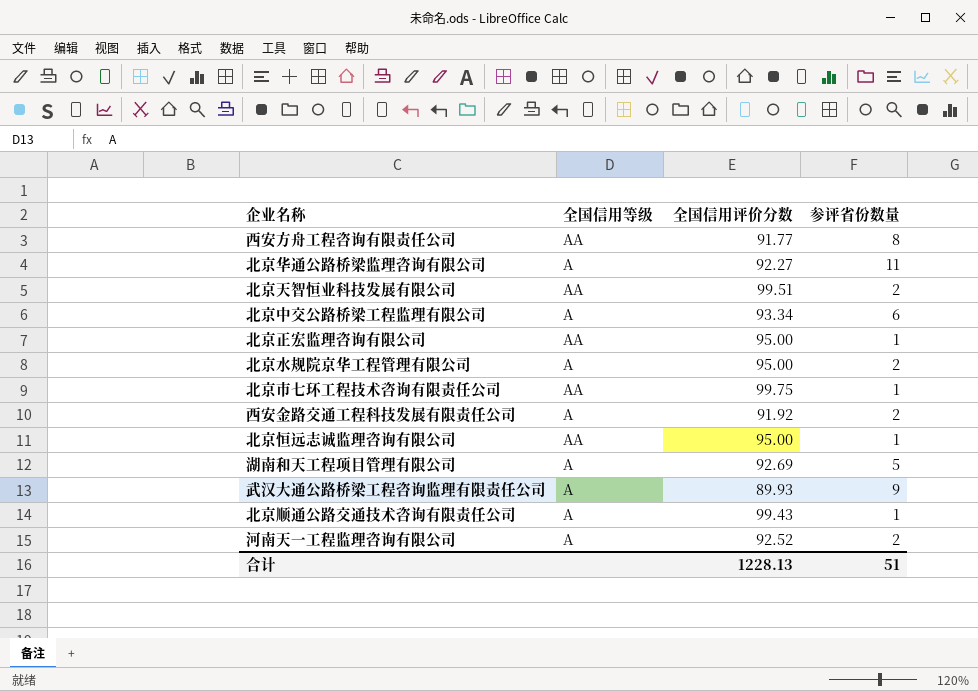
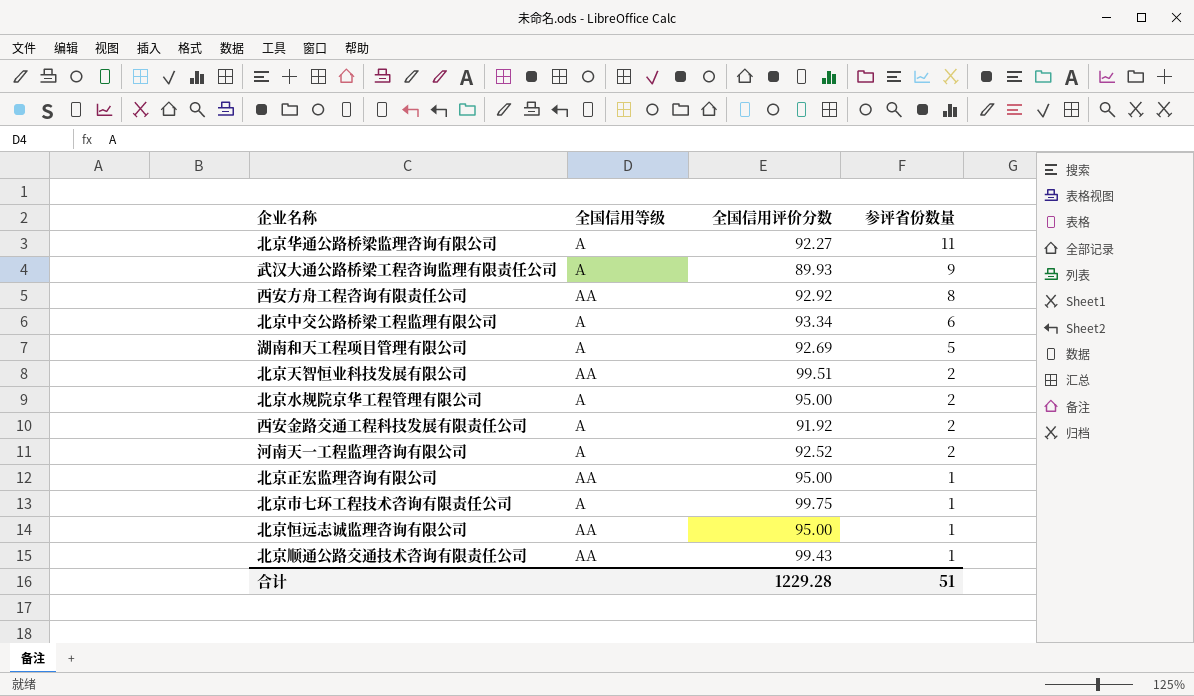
row order: none -> 参评省份数量 descending
西安方舟工程咨询有限责任公司 | 全国信用评价分数: 91.77 -> 92.92
北京市七环工程技术咨询有限责任公司 | 全国信用等级: AA -> A
北京顺通公路交通技术咨询有限责任公司 | 全国信用等级: A -> AA
合计 | 全国信用评价分数: 1228.13 -> 1229.28

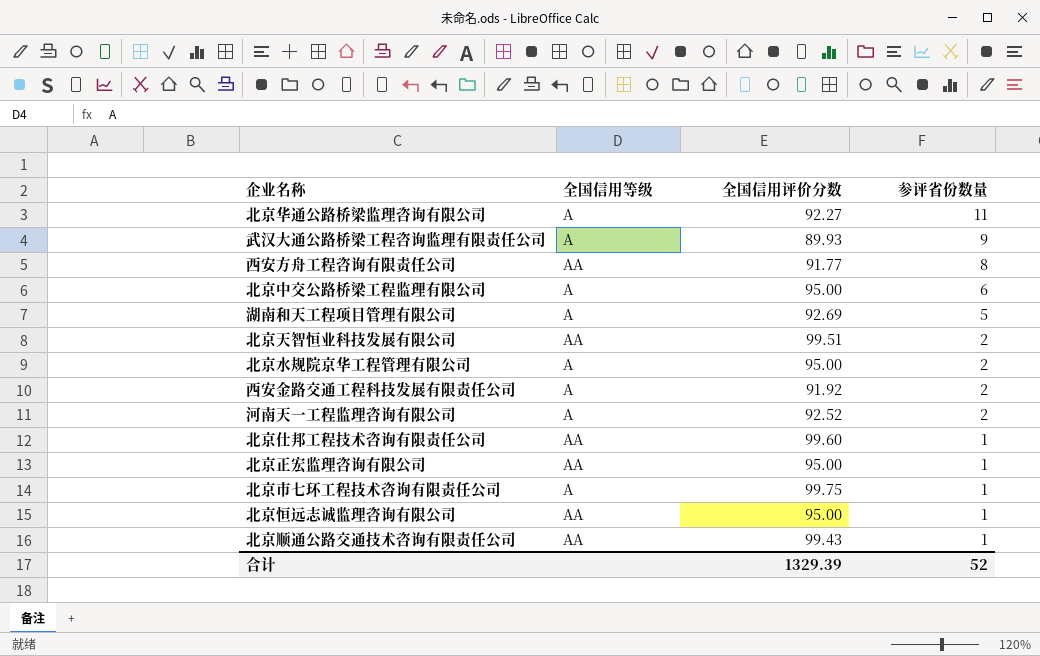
西安方舟工程咨询有限责任公司 | 全国信用评价分数: 92.92 -> 91.77
北京中交公路桥梁工程监理有限公司 | 全国信用评价分数: 93.34 -> 95.00
row 北京仕邦工程技术咨询有限责任公司: none -> AA | 99.60 | 1
合计 | 全国信用评价分数: 1229.28 -> 1329.39
合计 | 参评省份数量: 51 -> 52

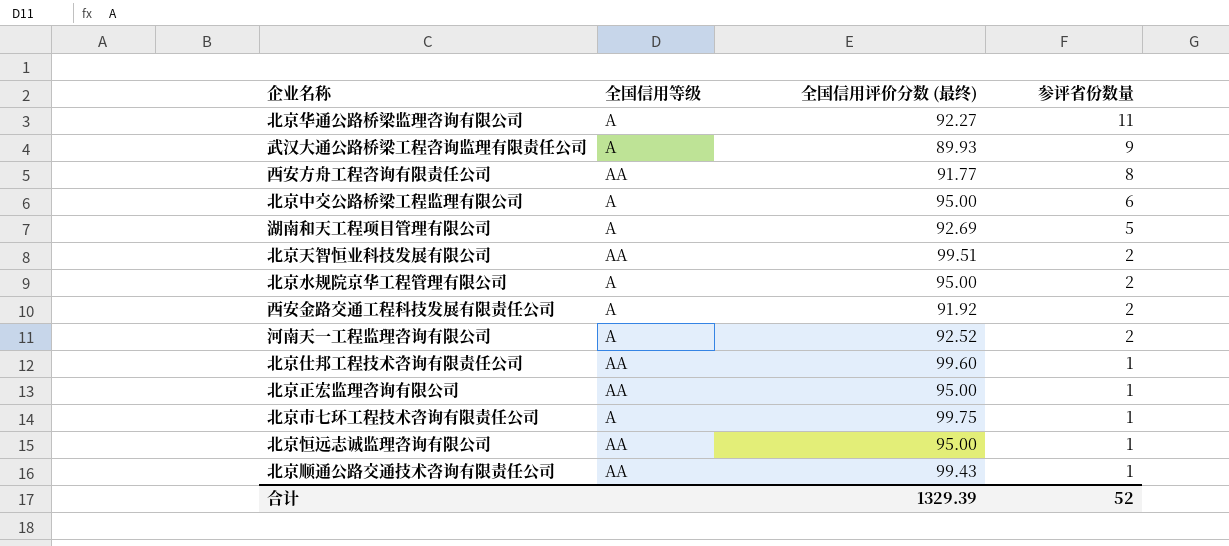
column name: 全国信用评价分数 -> 全国信用评价分数 (最终)

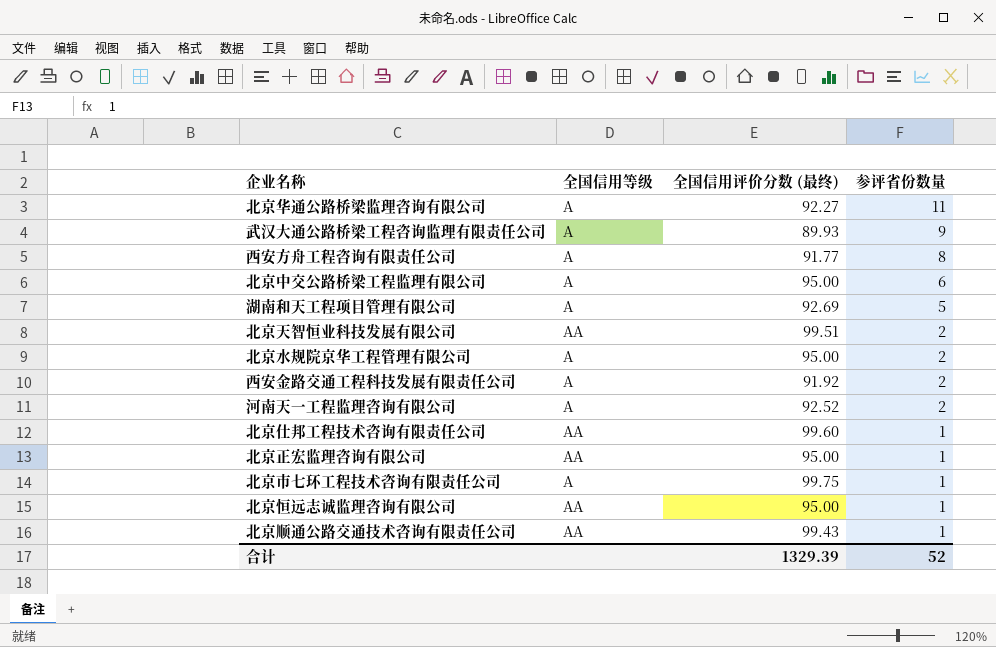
西安方舟工程咨询有限责任公司 | 全国信用等级: AA -> A

